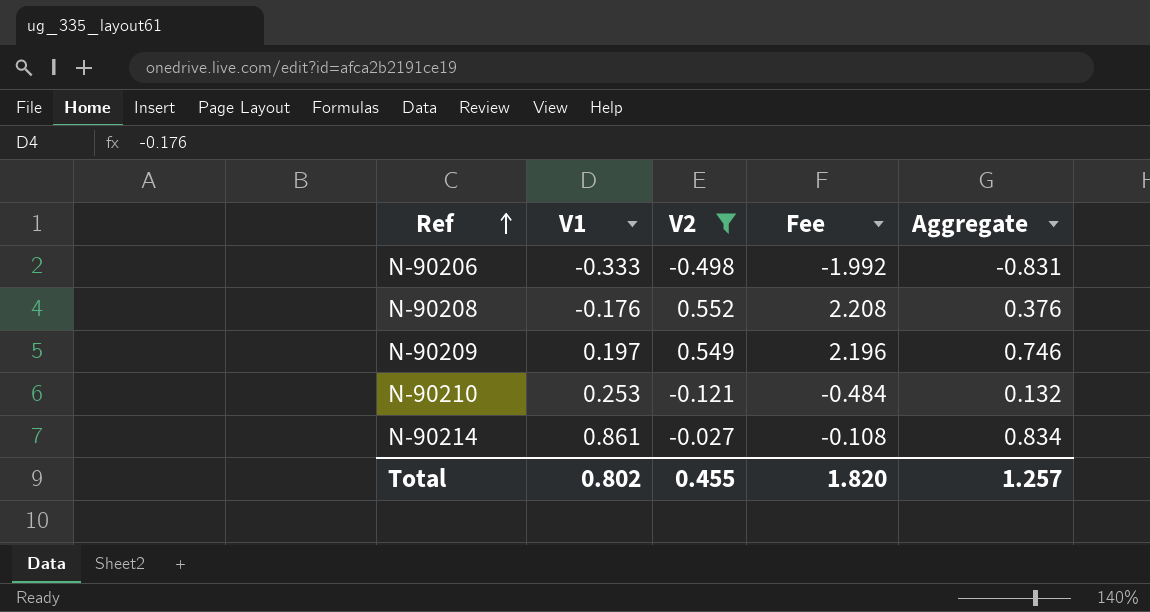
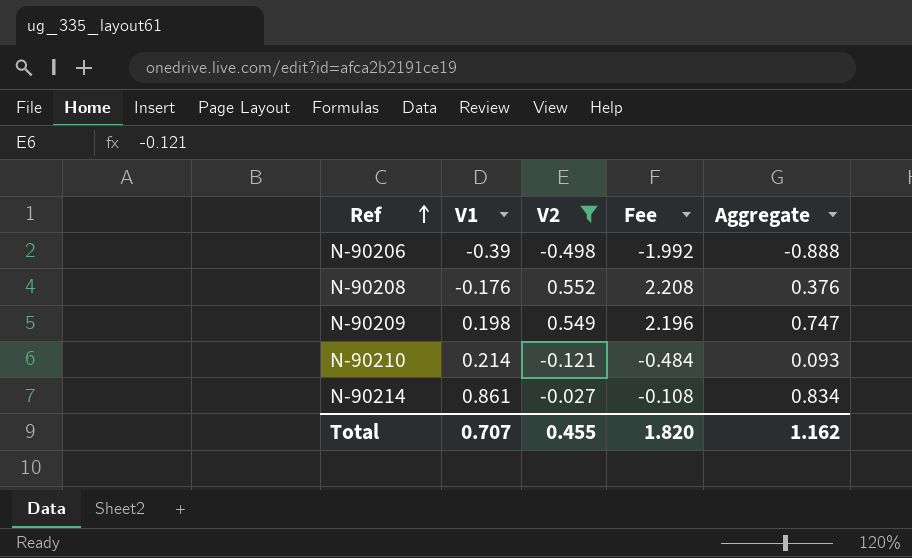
N-90206 | V1: -0.333 -> -0.39
N-90206 | Aggregate: -0.831 -> -0.888
N-90209 | V1: 0.197 -> 0.198
N-90209 | Aggregate: 0.746 -> 0.747
N-90210 | V1: 0.253 -> 0.214
N-90210 | Aggregate: 0.132 -> 0.093
Total | V1: 0.802 -> 0.707
Total | Aggregate: 1.257 -> 1.162

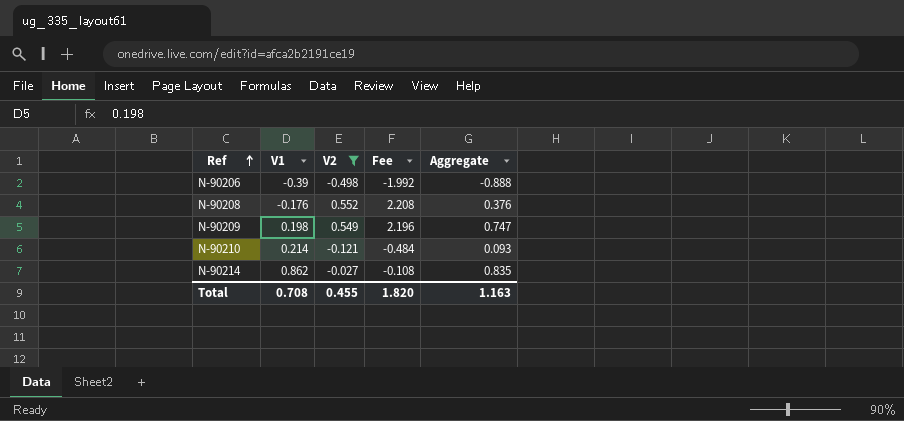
N-90214 | V1: 0.861 -> 0.862
N-90214 | Aggregate: 0.834 -> 0.835
Total | V1: 0.707 -> 0.708
Total | Aggregate: 1.162 -> 1.163

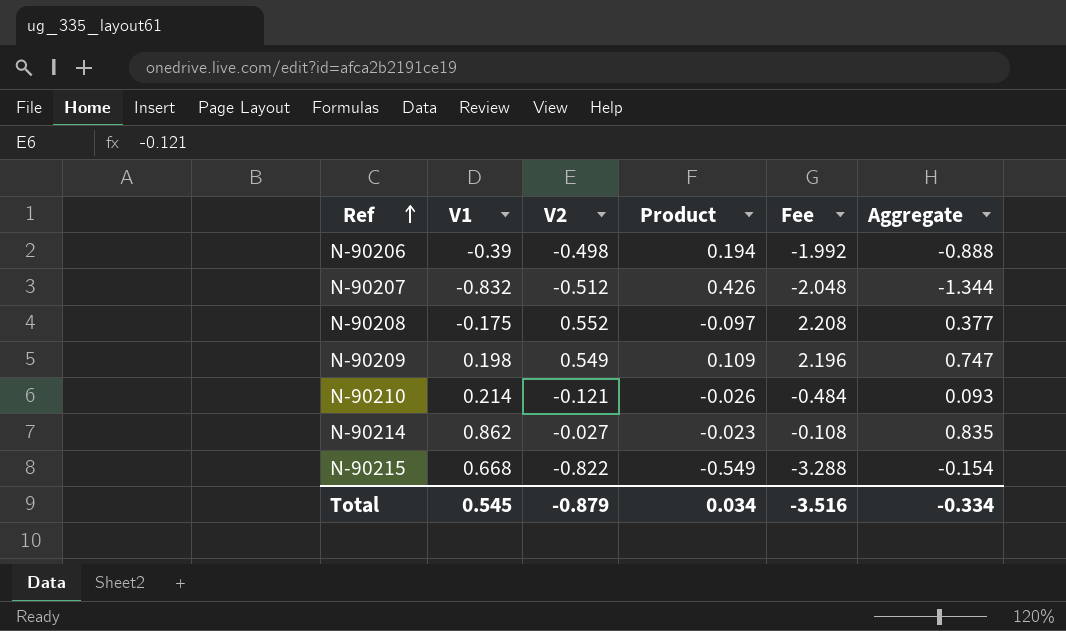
filter: V2 >= -0.498 -> none
column Product | formula: none -> [V1] * [V2]
N-90208 | V1: -0.176 -> -0.175
N-90208 | Aggregate: 0.376 -> 0.377
Total | V1: 0.708 -> 0.545
Total | V2: 0.455 -> -0.879
Total | Fee: 1.820 -> -3.516
Total | Aggregate: 1.163 -> -0.334

